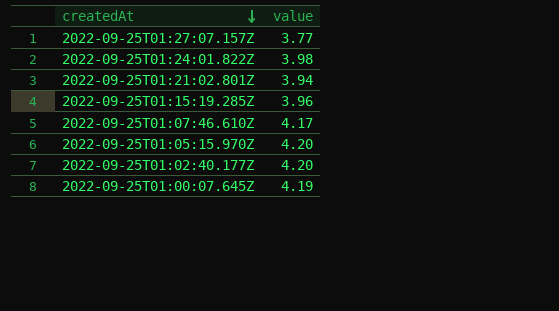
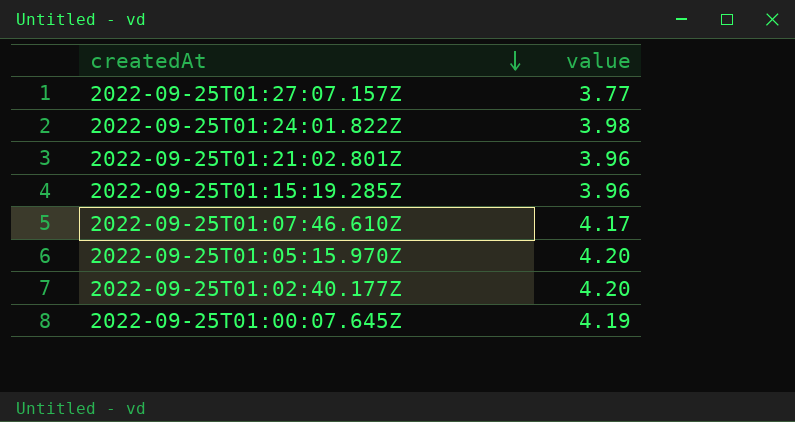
2022-09-25T01:21:02.801Z | value: 3.94 -> 3.96

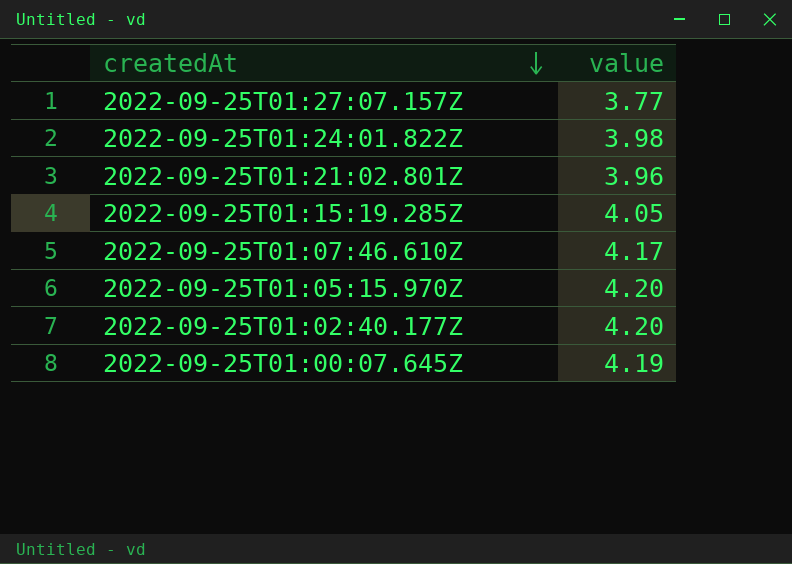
2022-09-25T01:15:19.285Z | value: 3.96 -> 4.05

